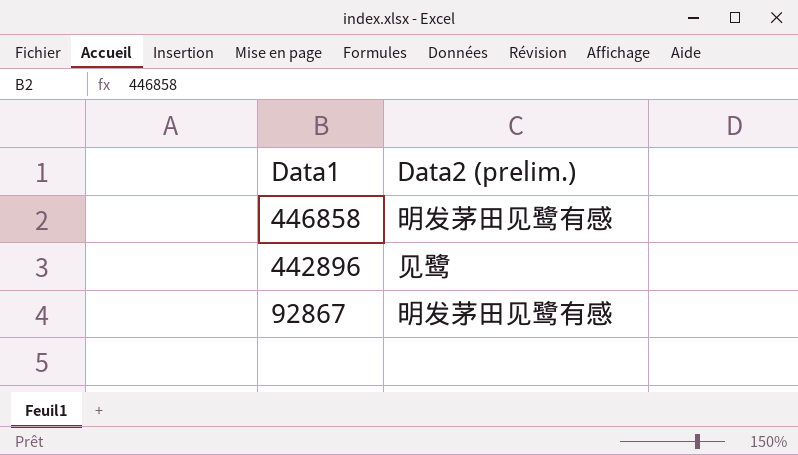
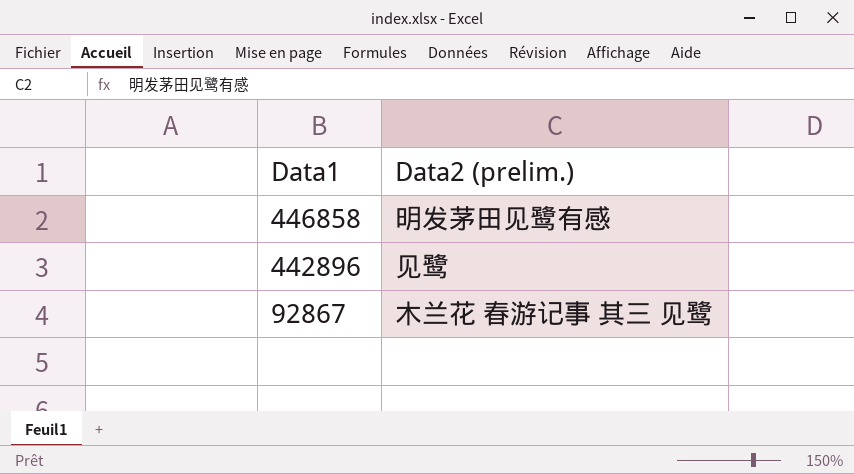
92867 | Data2 (prelim.): 明发茅田见鹭有感 -> 木兰花 春游记事 其三 见鹭

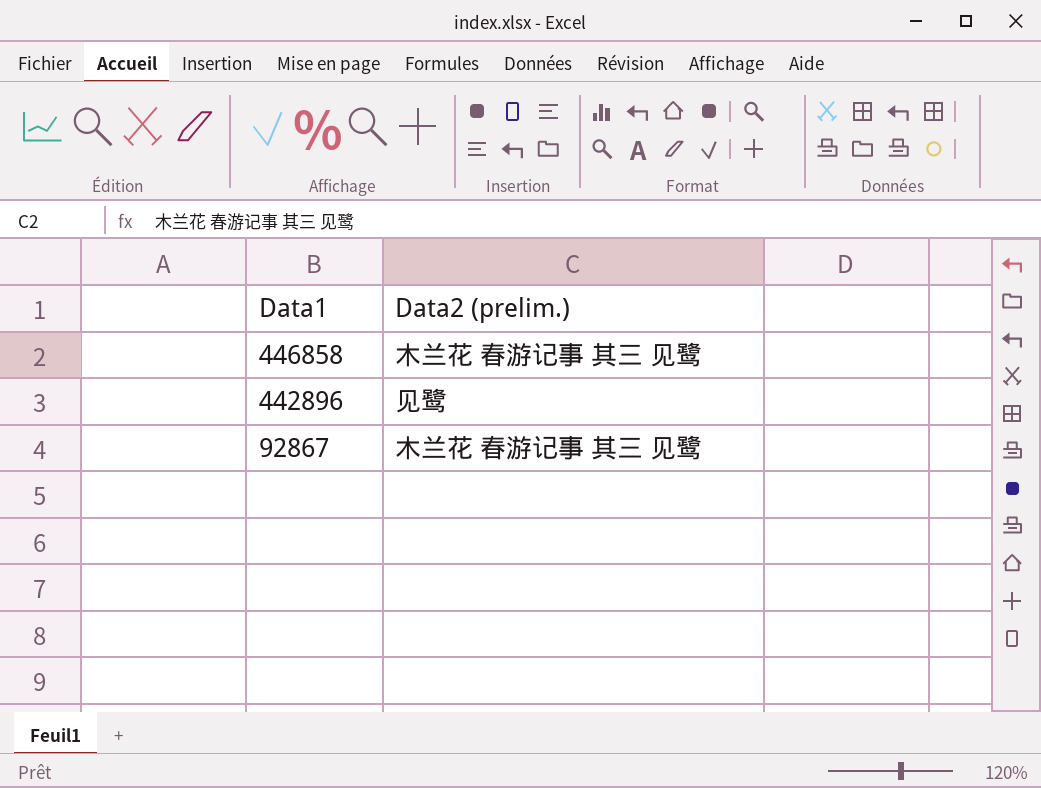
446858 | Data2 (prelim.): 明发茅田见鹭有感 -> 木兰花 春游记事 其三 见鹭

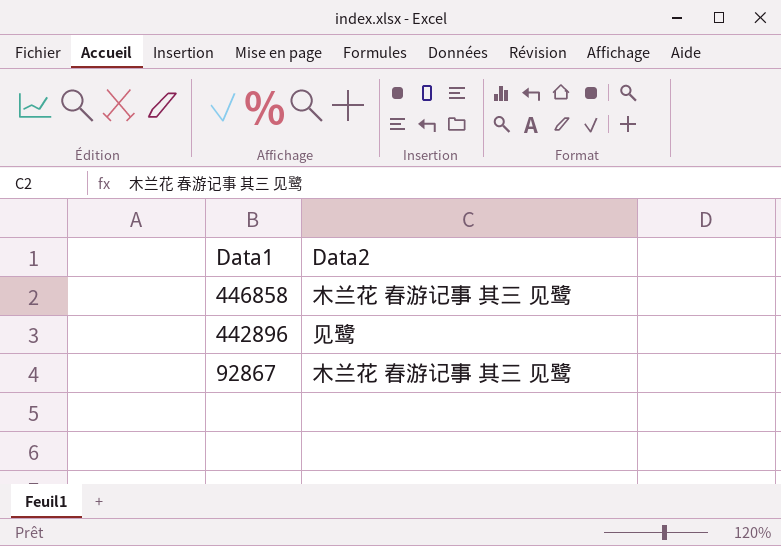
column name: Data2 (prelim.) -> Data2

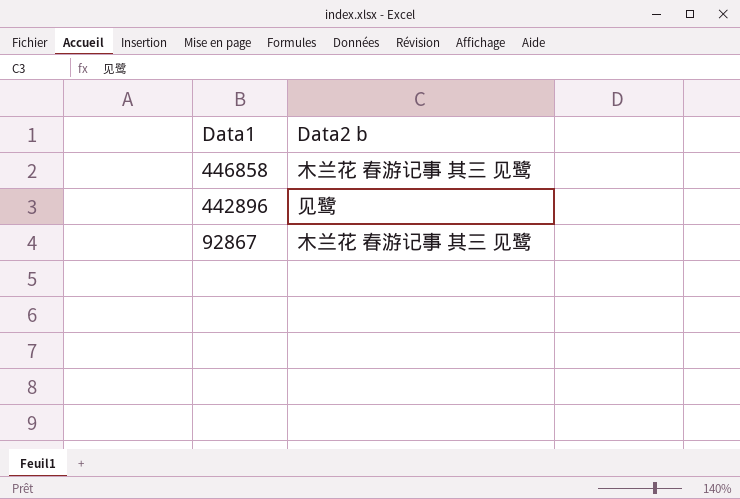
column name: Data2 -> Data2 b

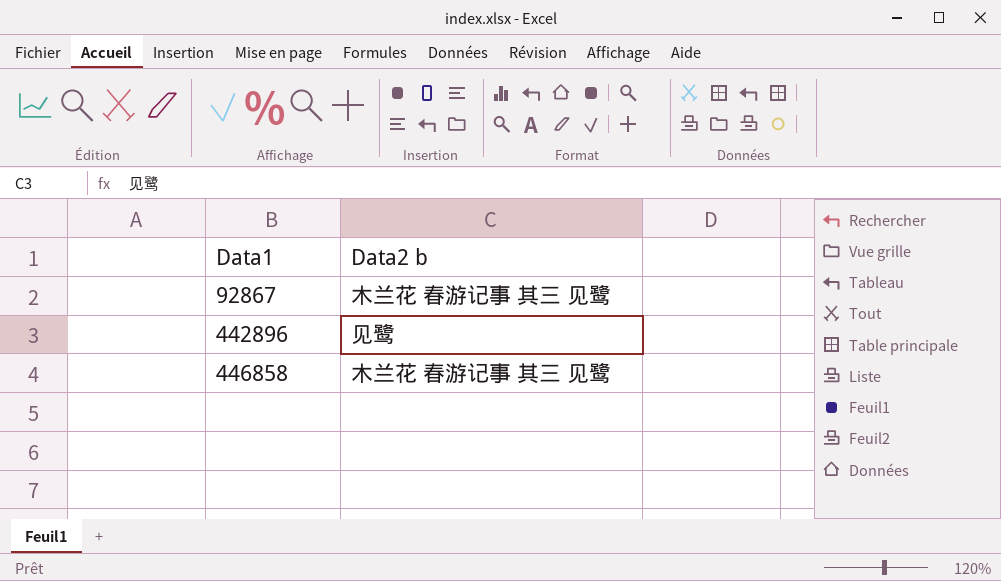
row order: Data1 descending -> Data1 ascending

